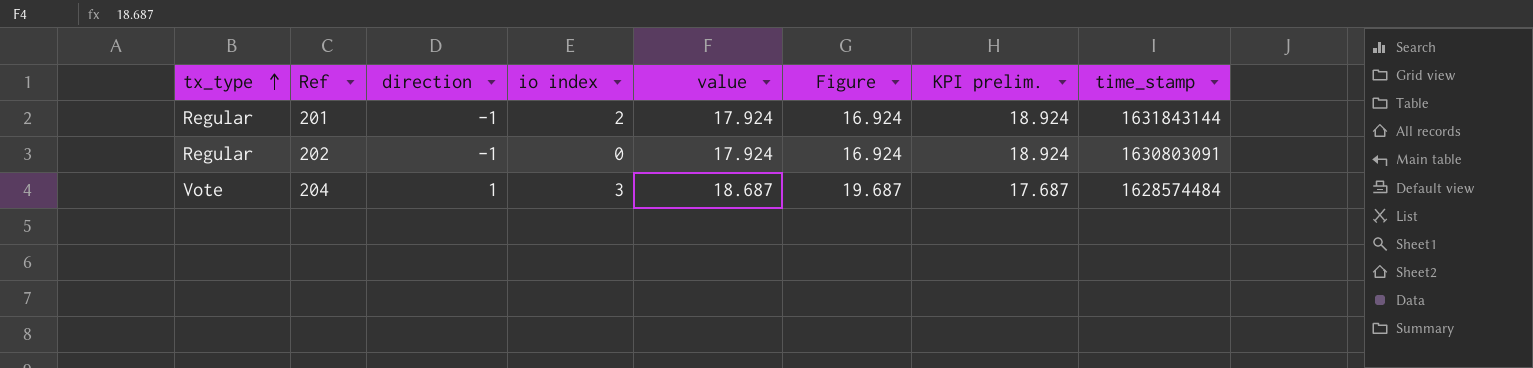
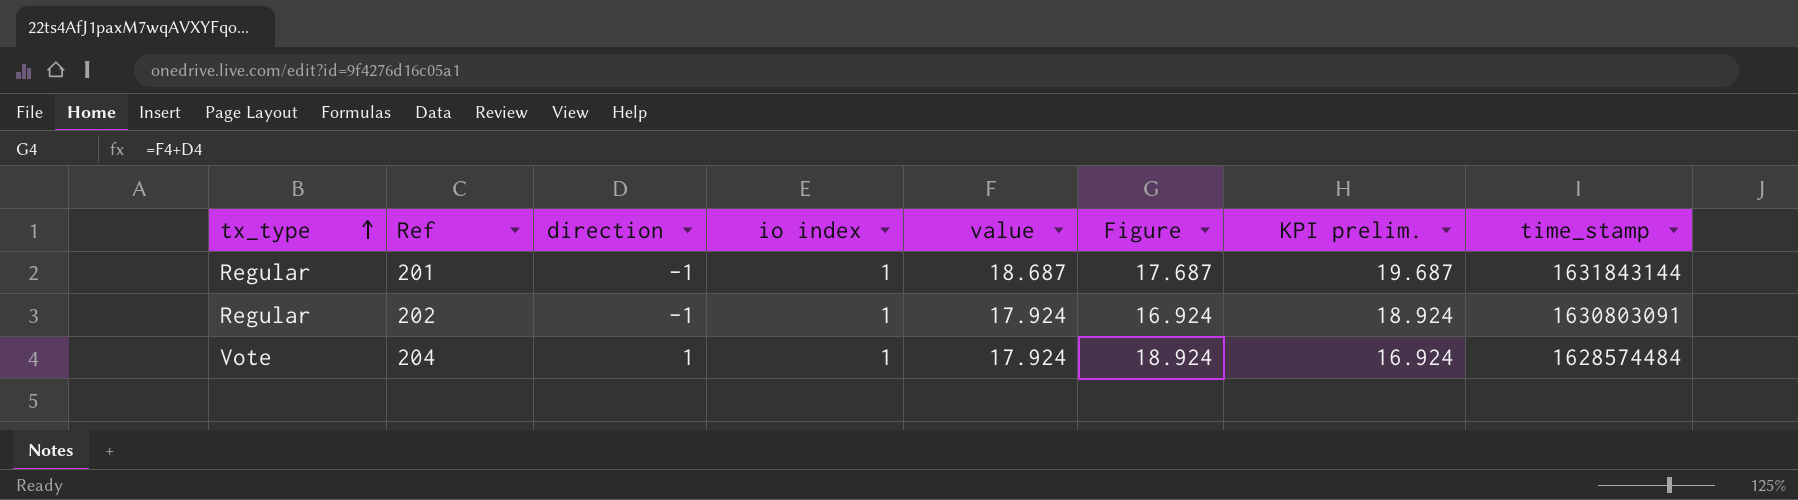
201 | io index: 2 -> 1
201 | value: 17.924 -> 18.687
201 | Figure: 16.924 -> 17.687
201 | KPI prelim.: 18.924 -> 19.687
202 | io index: 0 -> 1
204 | io index: 3 -> 1
204 | value: 18.687 -> 17.924
204 | Figure: 19.687 -> 18.924
204 | KPI prelim.: 17.687 -> 16.924

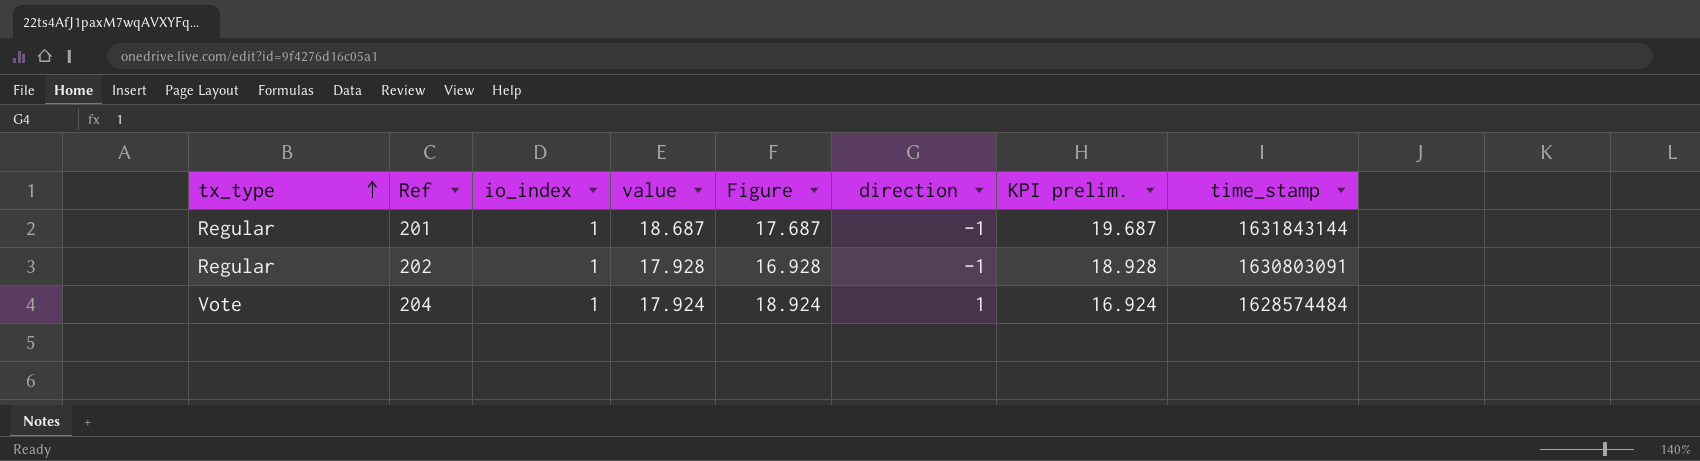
column name: io index -> io_index
column direction | position: 3 -> 6
202 | value: 17.924 -> 17.928
202 | Figure: 16.924 -> 16.928
202 | KPI prelim.: 18.924 -> 18.928

